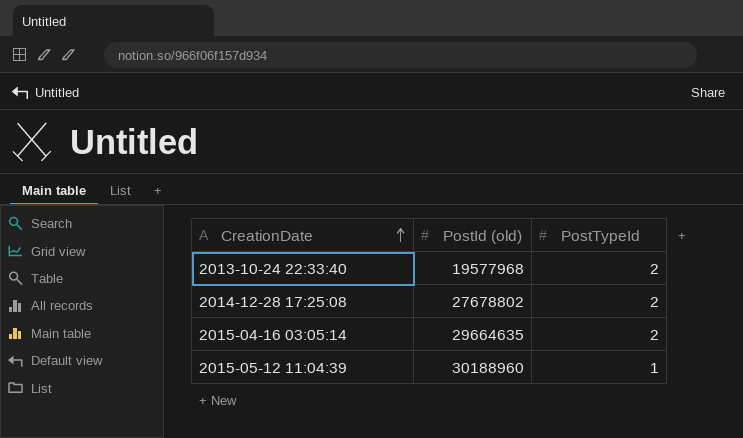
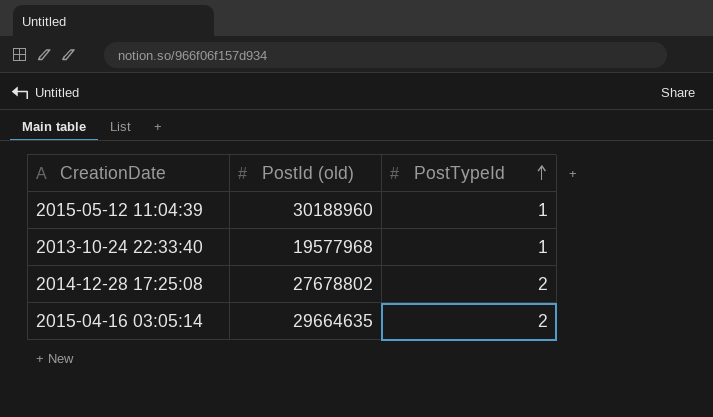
row order: CreationDate ascending -> PostTypeId ascending
2013-10-24 22:33:40 | PostTypeId: 2 -> 1

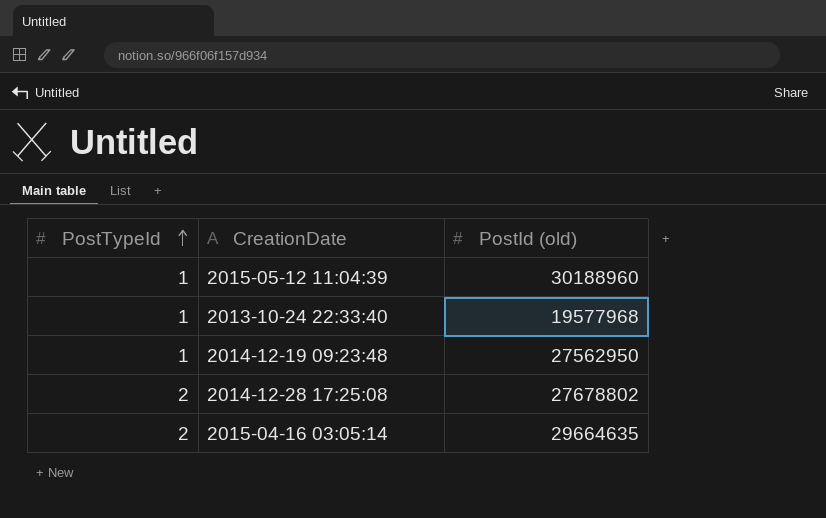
column PostTypeId | position: 3 -> 1
row 2014-12-19 09:23:48: none -> 1 | 27562950

